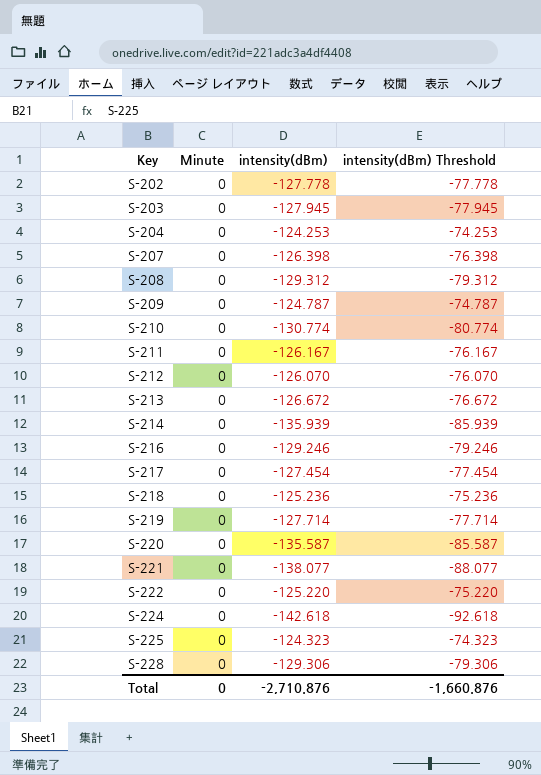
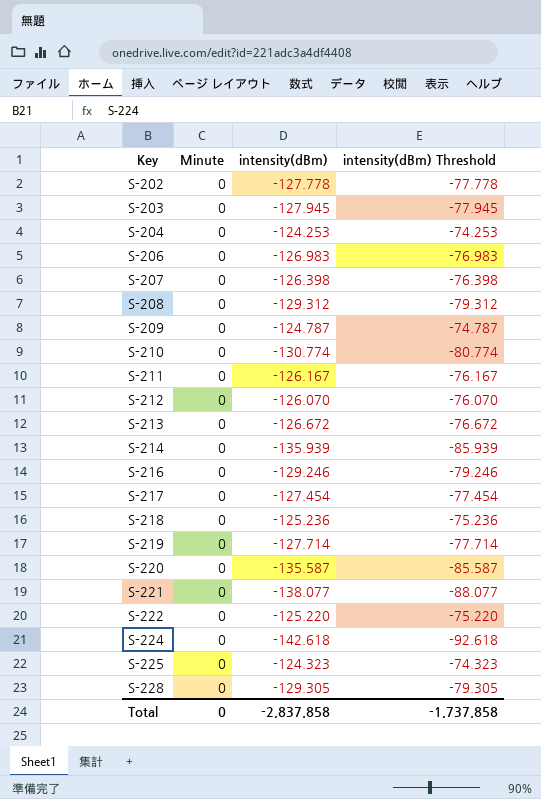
row S-206: none -> 0 | -126.983 | -76.983
S-228 | intensity(dBm): -129.306 -> -129.305
S-228 | intensity(dBm) Threshold: -79.306 -> -79.305
Total | intensity(dBm): -2,710.876 -> -2,837.858
Total | intensity(dBm) Threshold: -1,660.876 -> -1,737.858

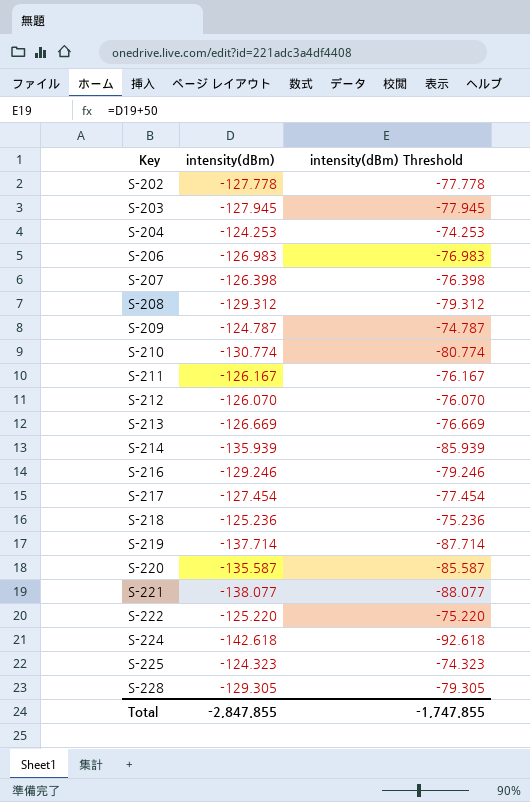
column Minute | position: 2 -> none
S-213 | intensity(dBm): -126.672 -> -126.669
S-213 | intensity(dBm) Threshold: -76.672 -> -76.669
S-219 | intensity(dBm): -127.714 -> -137.714
S-219 | intensity(dBm) Threshold: -77.714 -> -87.714
Total | intensity(dBm): -2,837.858 -> -2,847.855
Total | intensity(dBm) Threshold: -1,737.858 -> -1,747.855

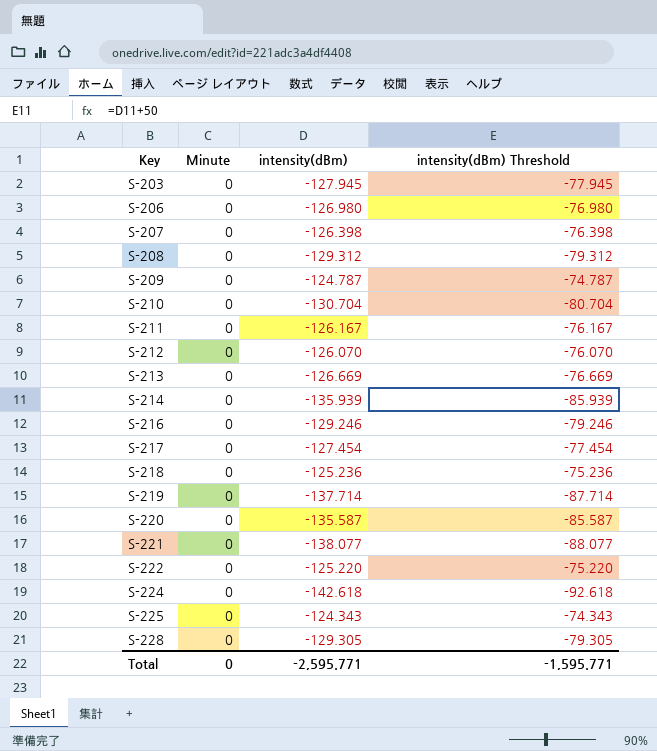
column Minute | position: none -> 2
row S-202: -127.778 | -77.778 -> none
row S-204: -124.253 | -74.253 -> none
S-206 | intensity(dBm): -126.983 -> -126.980
S-206 | intensity(dBm) Threshold: -76.983 -> -76.980
S-210 | intensity(dBm): -130.774 -> -130.704
S-210 | intensity(dBm) Threshold: -80.774 -> -80.704
S-225 | intensity(dBm): -124.323 -> -124.343
S-225 | intensity(dBm) Threshold: -74.323 -> -74.343
Total | intensity(dBm): -2,847.855 -> -2,595.771
Total | intensity(dBm) Threshold: -1,747.855 -> -1,595.771

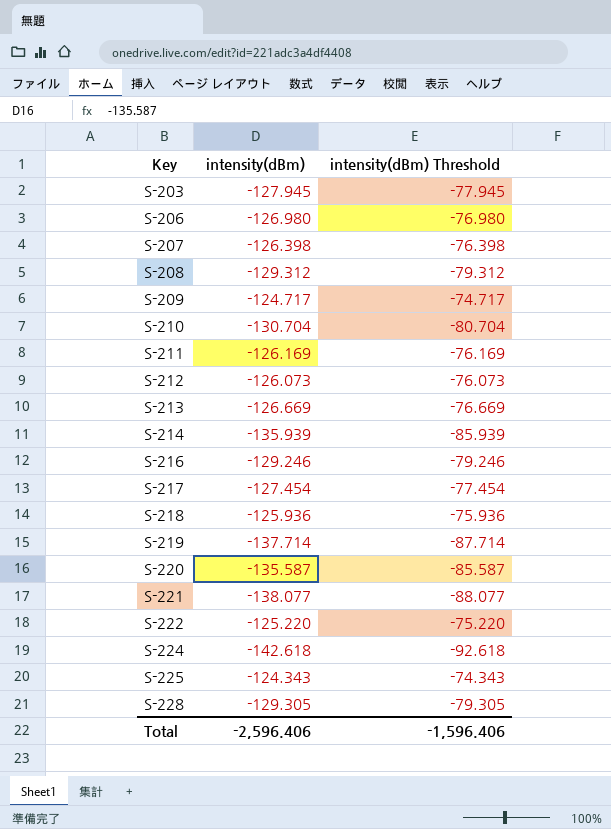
column Minute | position: 2 -> none
S-209 | intensity(dBm): -124.787 -> -124.717
S-209 | intensity(dBm) Threshold: -74.787 -> -74.717
S-211 | intensity(dBm): -126.167 -> -126.169
S-211 | intensity(dBm) Threshold: -76.167 -> -76.169
S-212 | intensity(dBm): -126.070 -> -126.073
S-212 | intensity(dBm) Threshold: -76.070 -> -76.073
S-218 | intensity(dBm): -125.236 -> -125.936
S-218 | intensity(dBm) Threshold: -75.236 -> -75.936
Total | intensity(dBm): -2,595.771 -> -2,596.406
Total | intensity(dBm) Threshold: -1,595.771 -> -1,596.406

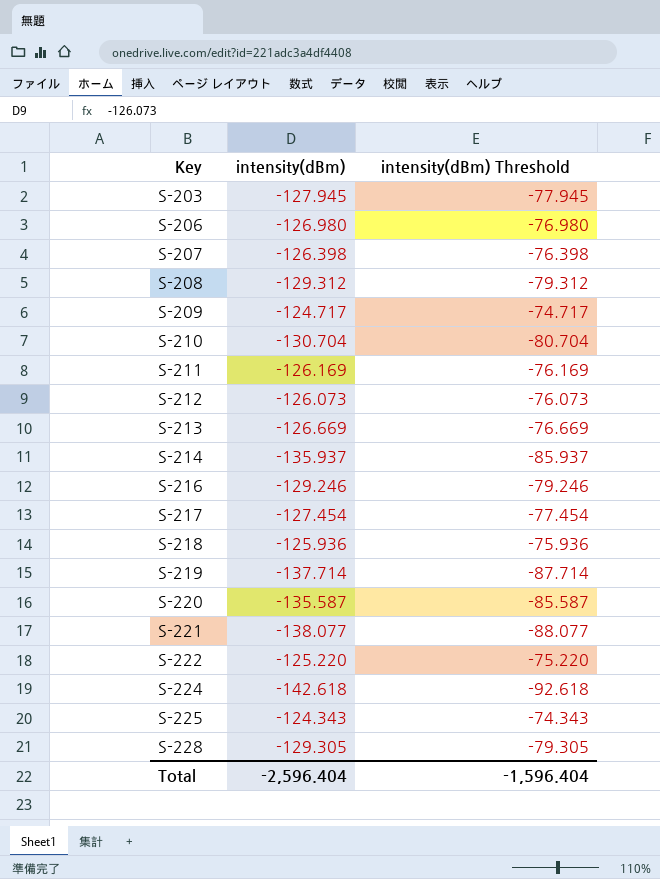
S-214 | intensity(dBm): -135.939 -> -135.937
S-214 | intensity(dBm) Threshold: -85.939 -> -85.937
Total | intensity(dBm): -2,596.406 -> -2,596.404
Total | intensity(dBm) Threshold: -1,596.406 -> -1,596.404

